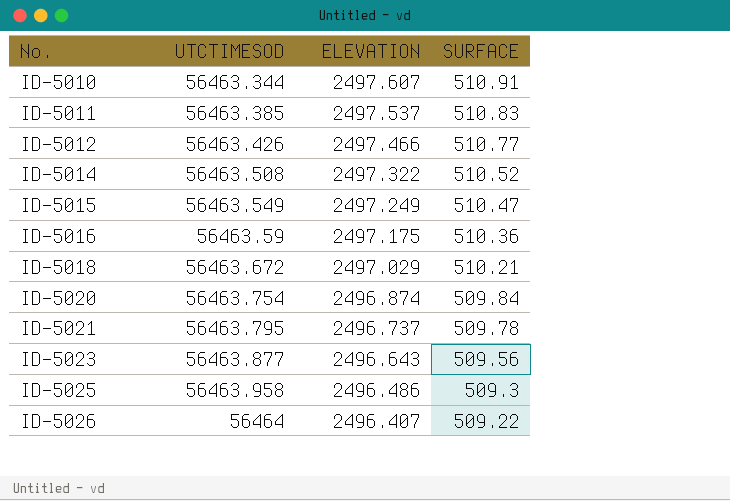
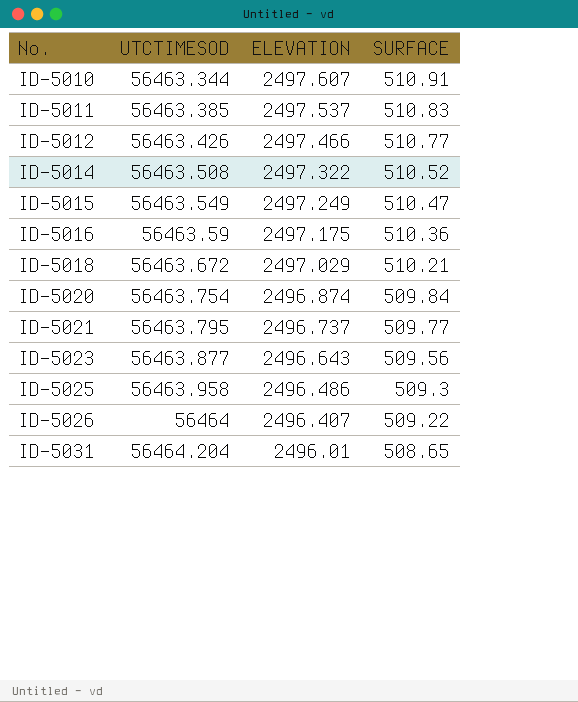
ID-5021 | SURFACE: 509.78 -> 509.77
row ID-5031: none -> 56464.204 | 2496.01 | 508.65

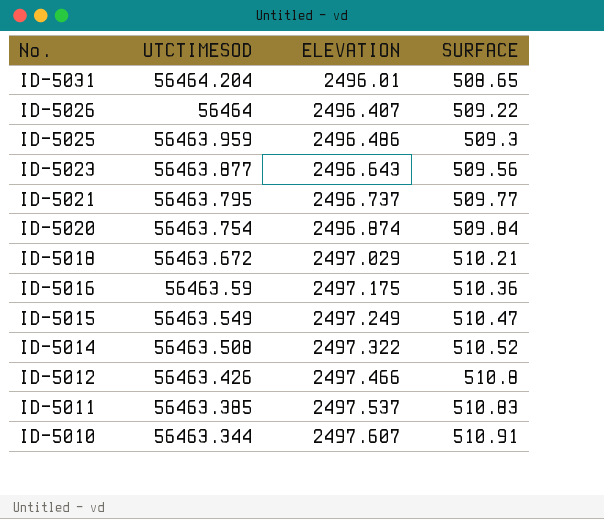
row order: No. ascending -> No. descending
ID-5025 | UTCTIMESOD: 56463.958 -> 56463.959
ID-5012 | SURFACE: 510.77 -> 510.8

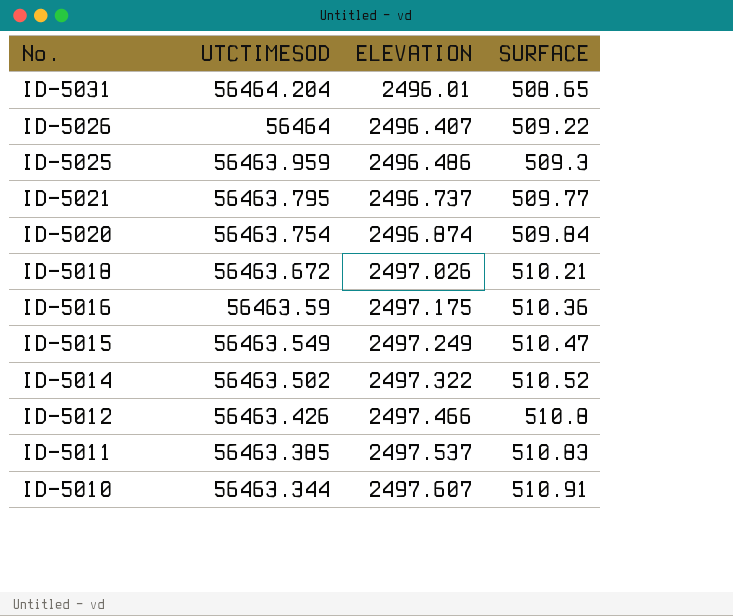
row ID-5023: 56463.877 | 2496.643 | 509.56 -> none
ID-5018 | ELEVATION: 2497.029 -> 2497.026
ID-5014 | UTCTIMESOD: 56463.508 -> 56463.502

